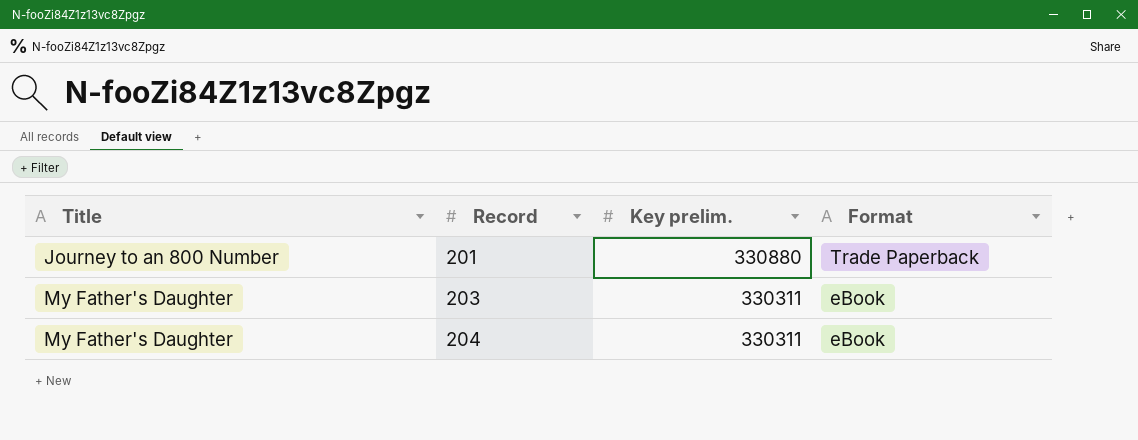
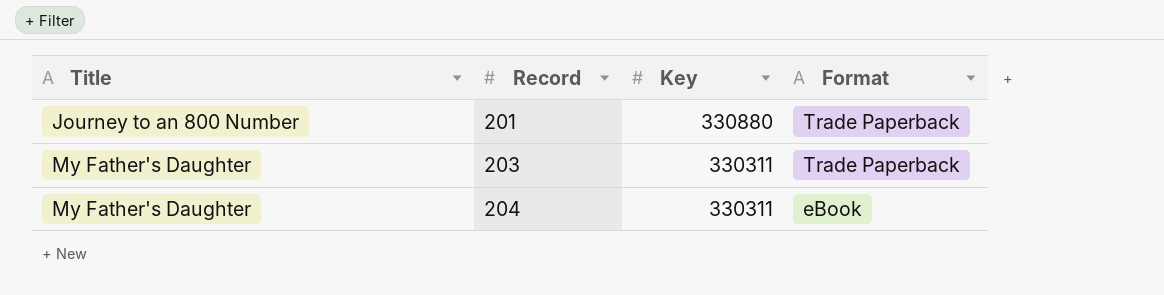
column name: Key prelim. -> Key
203 | Format: eBook -> Trade Paperback

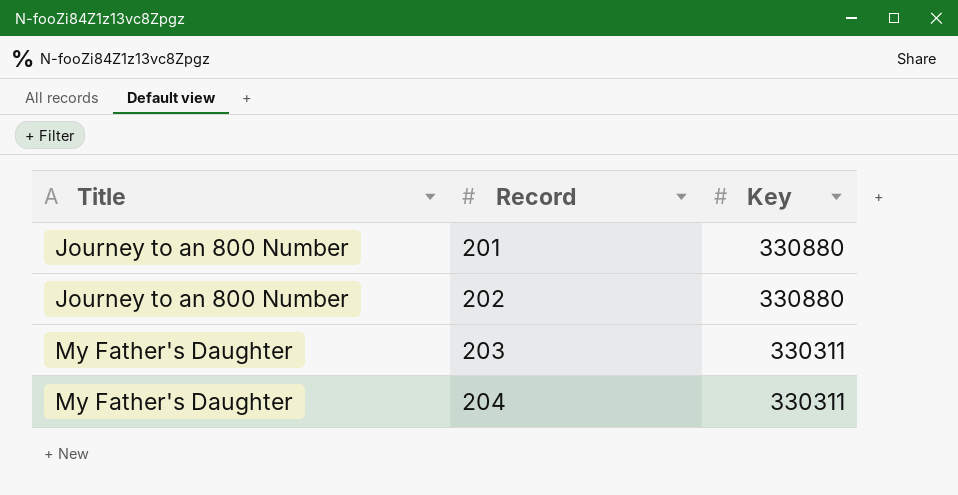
column Format | position: 4 -> none
row 202: none -> Journey to an 800 Number | 330880

